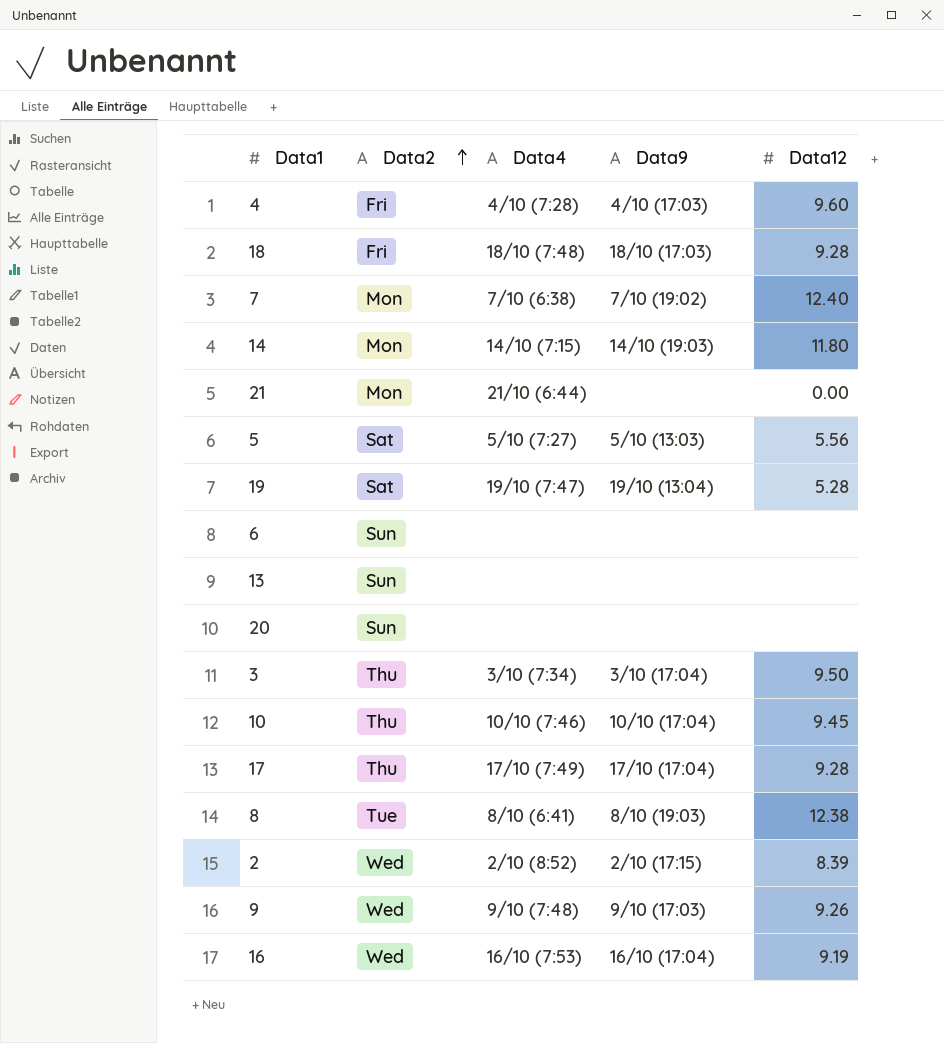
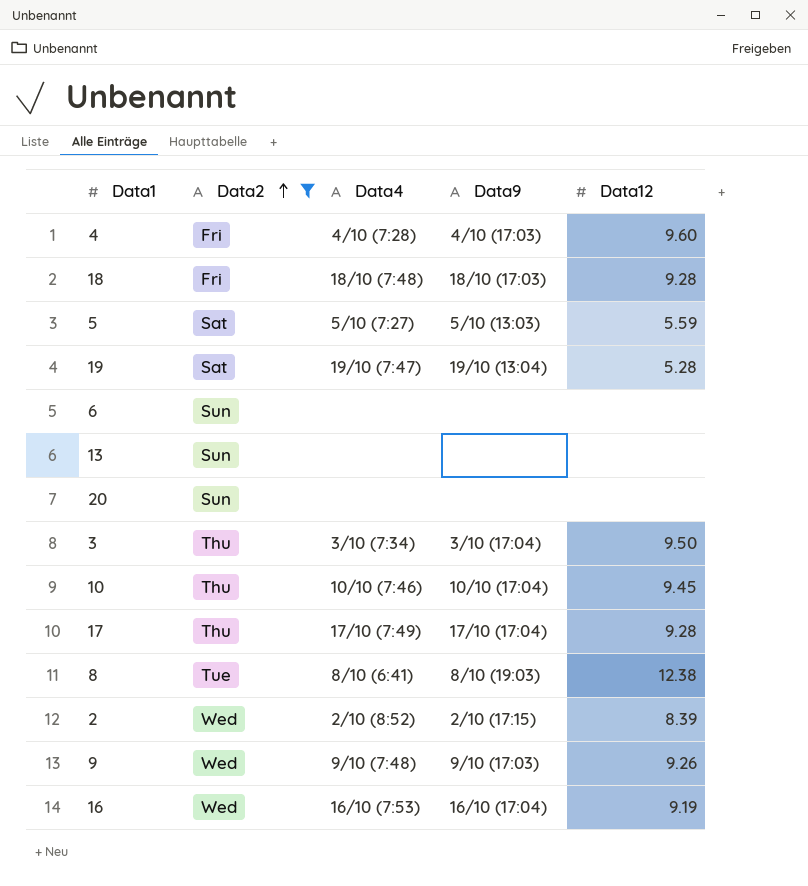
filter: none -> Data2 != Mon
5 | Data12: 5.56 -> 5.59

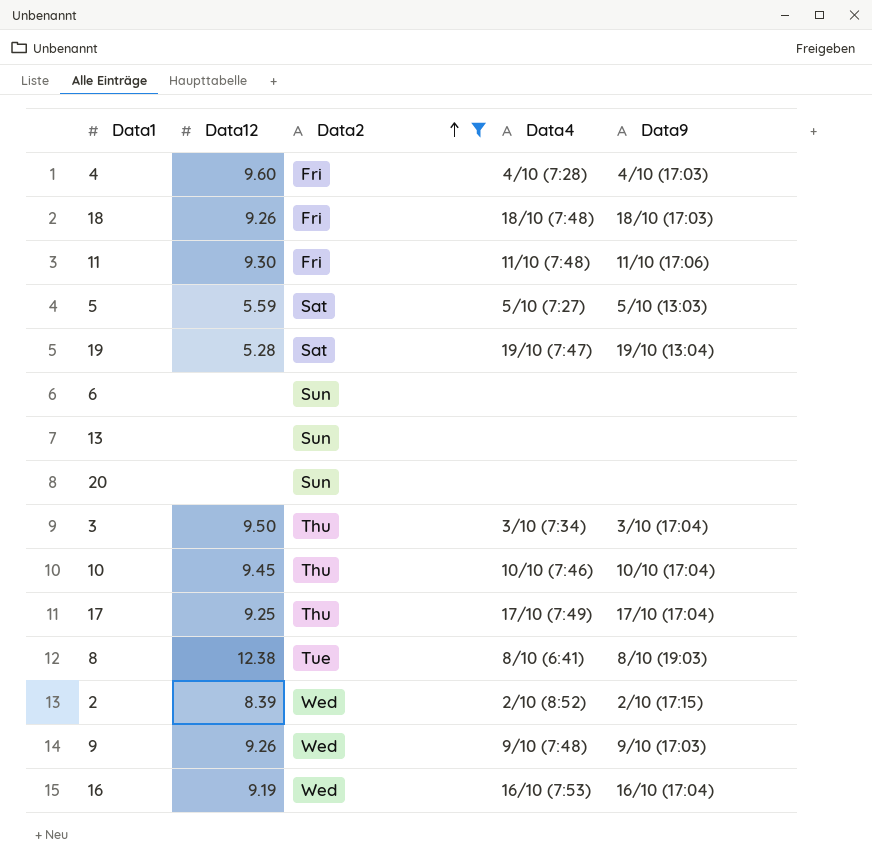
column Data12 | position: 5 -> 2
18 | Data12: 9.28 -> 9.26
row 11: none -> 9.30 | Fri | 11/10 (7:48) | 11/10 (17:06)
17 | Data12: 9.28 -> 9.25

